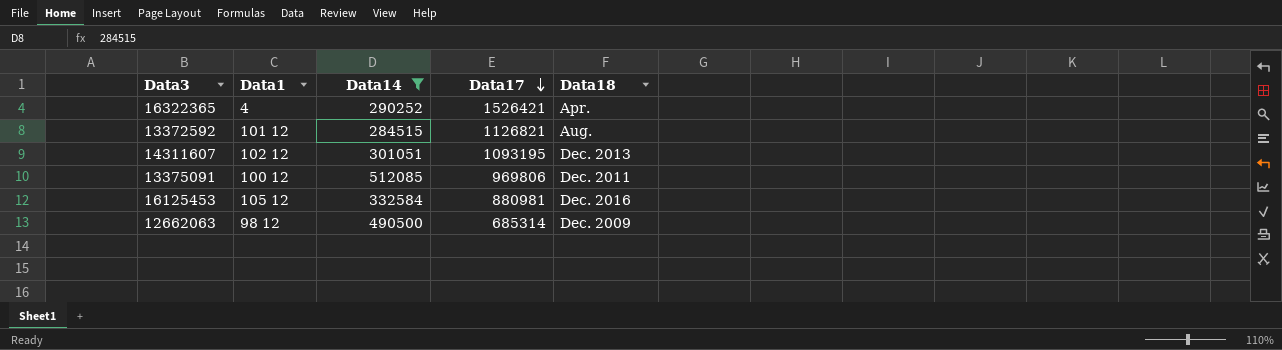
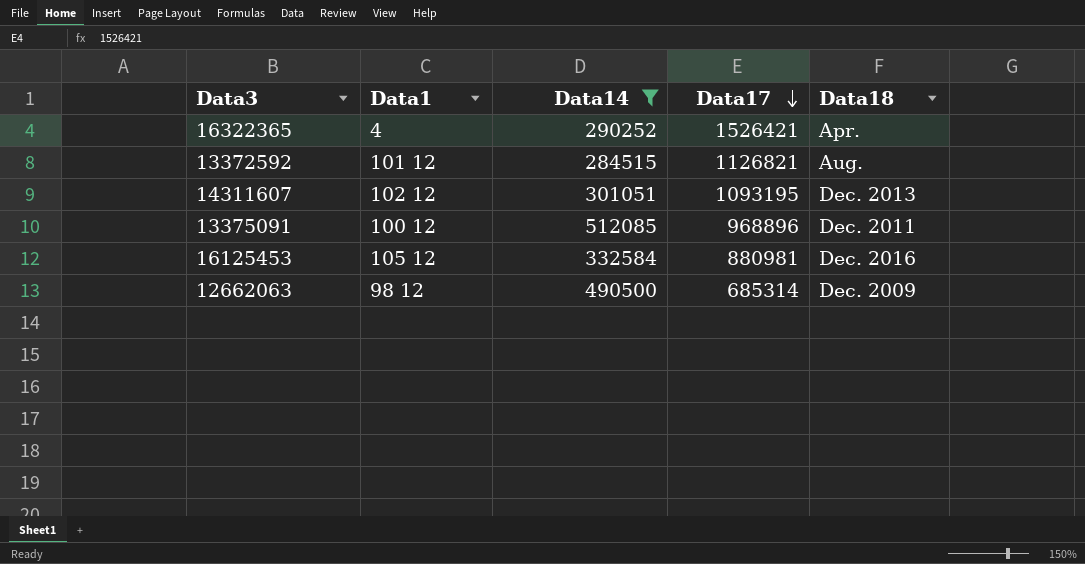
13375091 | Data17: 969806 -> 968896

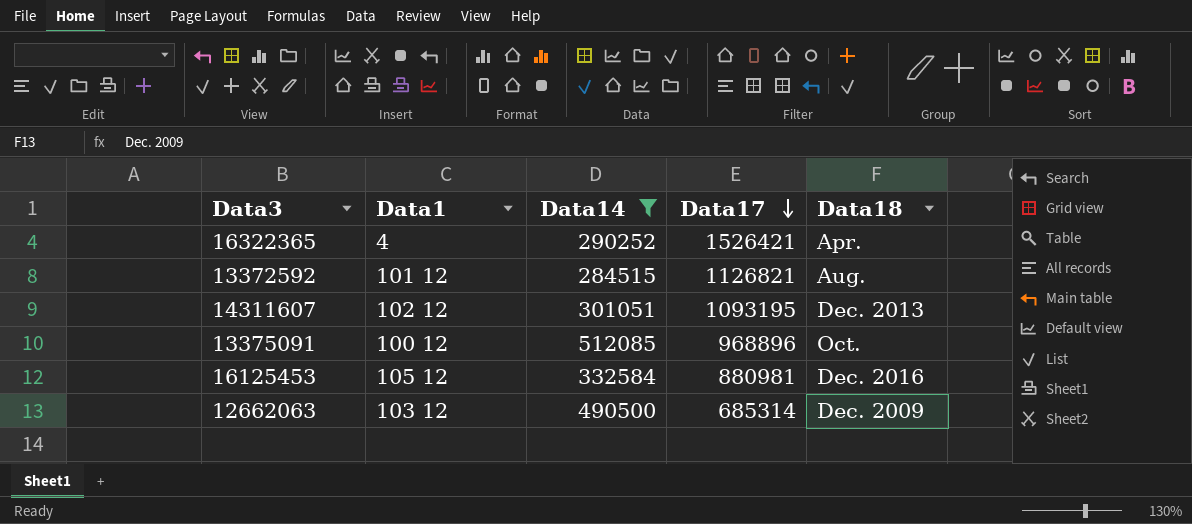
13375091 | Data18: Dec. 2011 -> Oct.
12662063 | Data1: 98 12 -> 103 12

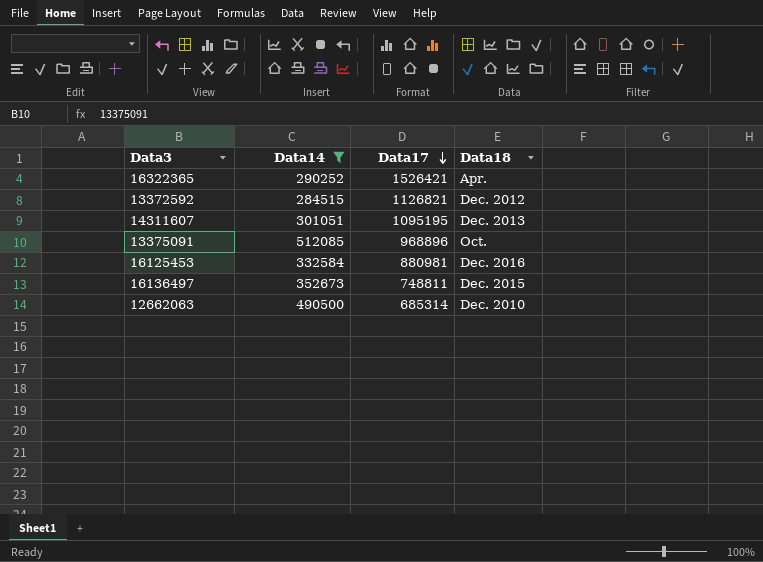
column Data1 | position: 2 -> none
13372592 | Data18: Aug. -> Dec. 2012
14311607 | Data17: 1093195 -> 1095195
row 16136497: none -> 352673 | 748811 | Dec. 2015
12662063 | Data18: Dec. 2009 -> Dec. 2010

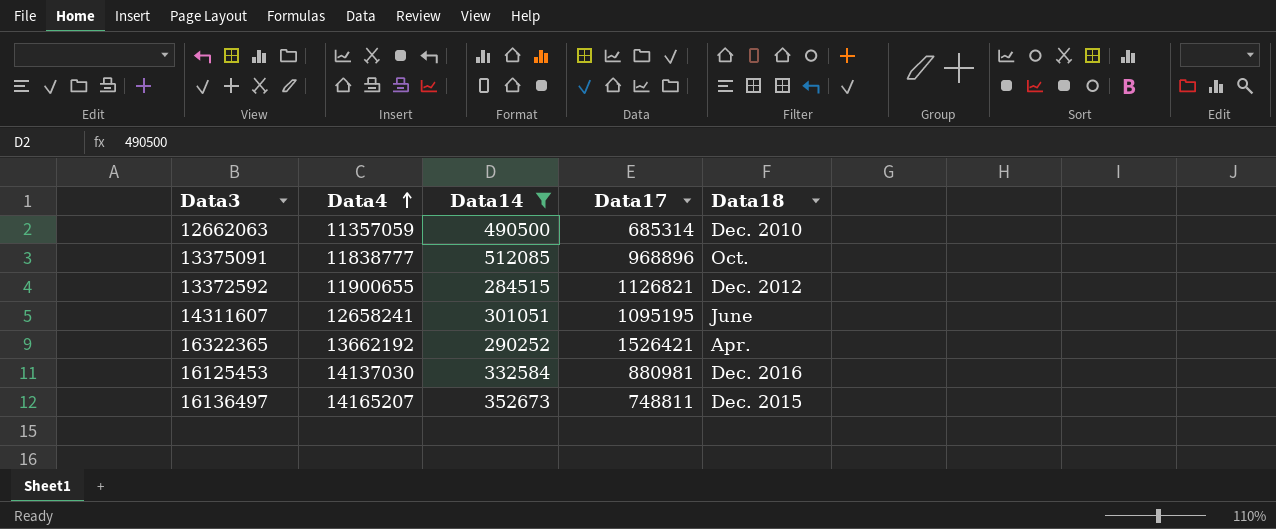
row order: Data17 descending -> Data4 ascending
column Data4 | position: none -> 2
14311607 | Data18: Dec. 2013 -> June

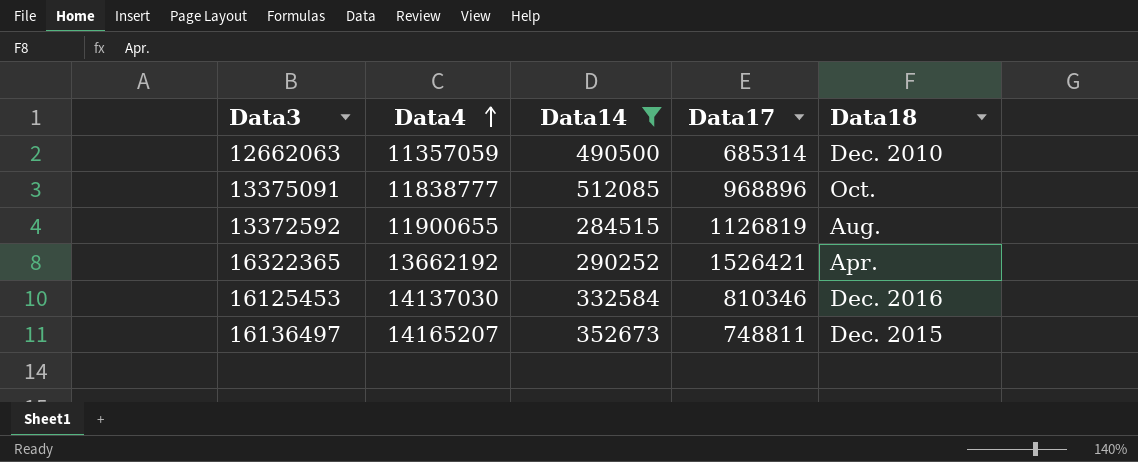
row 14311607: 12658241 | 301051 | 1095195 | June -> none
13372592 | Data17: 1126821 -> 1126819
13372592 | Data18: Dec. 2012 -> Aug.
16125453 | Data17: 880981 -> 810346

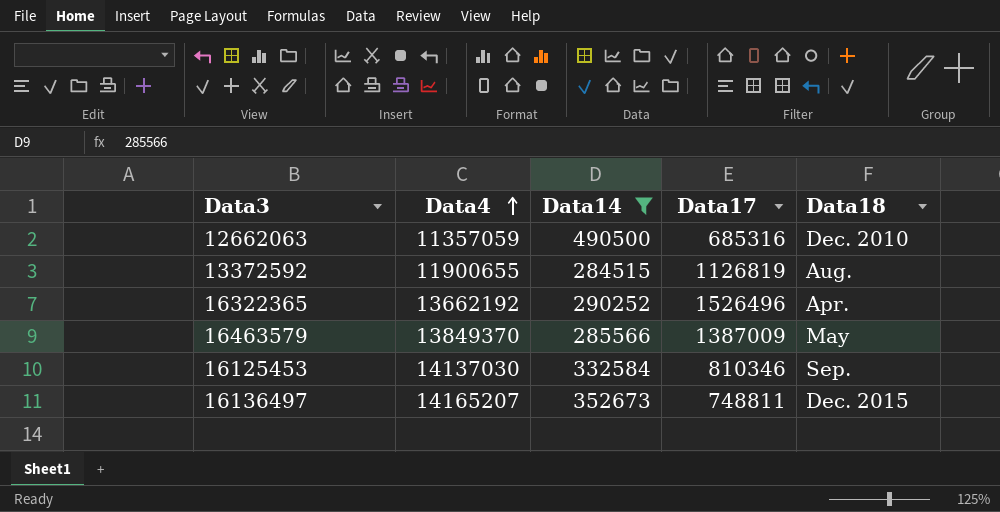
row 13375091: 11838777 | 512085 | 968896 | Oct. -> none
12662063 | Data17: 685314 -> 685316
16322365 | Data17: 1526421 -> 1526496
row 16463579: none -> 13849370 | 285566 | 1387009 | May
16125453 | Data18: Dec. 2016 -> Sep.

